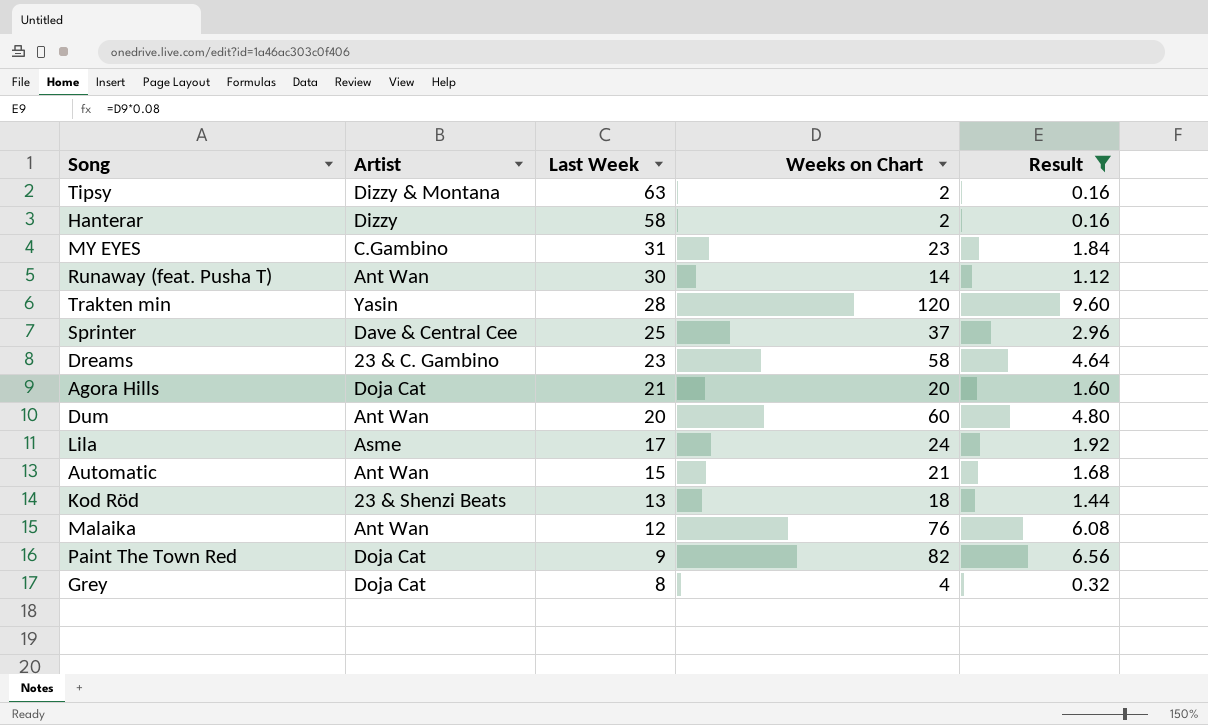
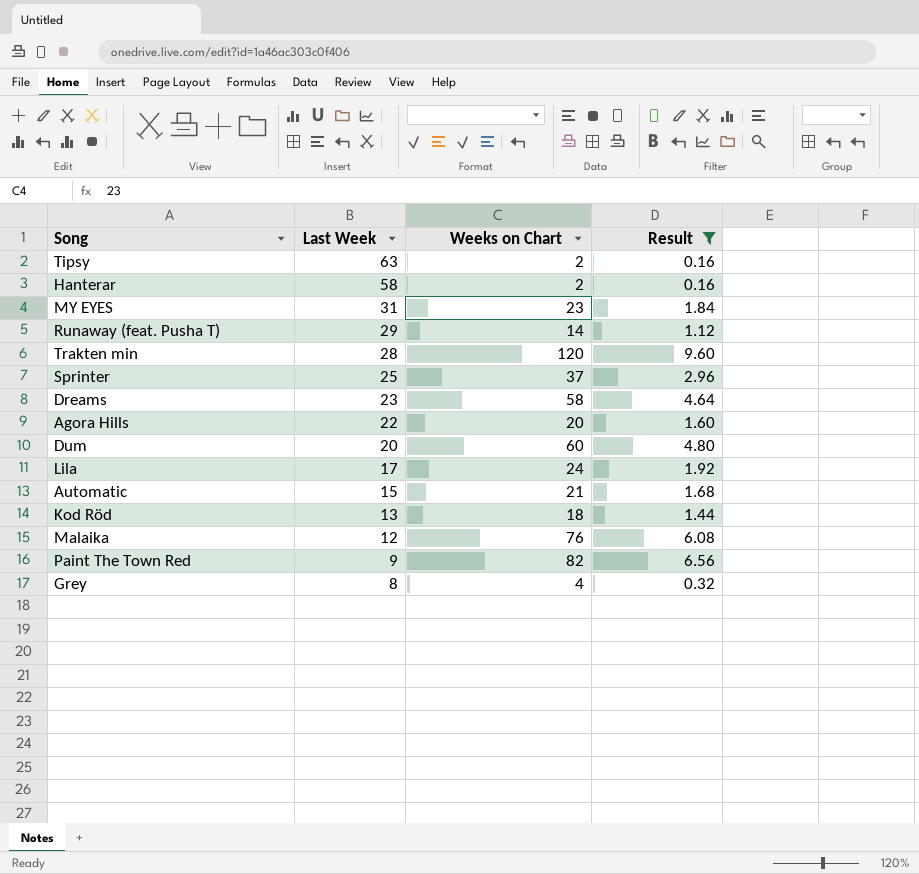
column Artist | position: 2 -> none
Runaway (feat. Pusha T) | Last Week: 30 -> 29
Agora Hills | Last Week: 21 -> 22

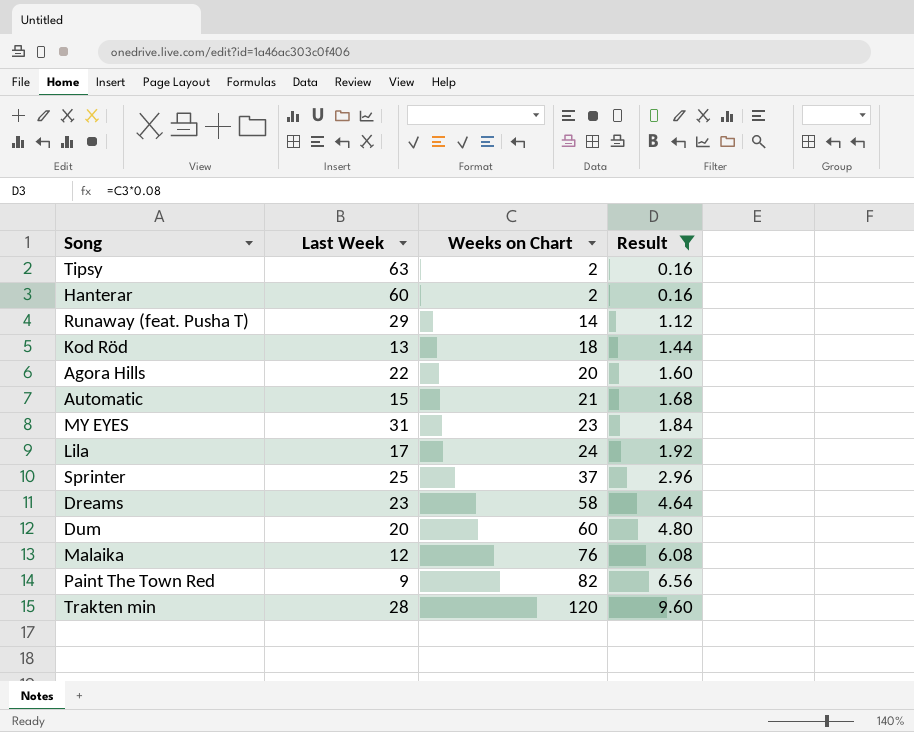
row order: Last Week descending -> Weeks on Chart ascending
row Grey: 8 | 4 | 0.32 -> none
Hanterar | Last Week: 58 -> 60

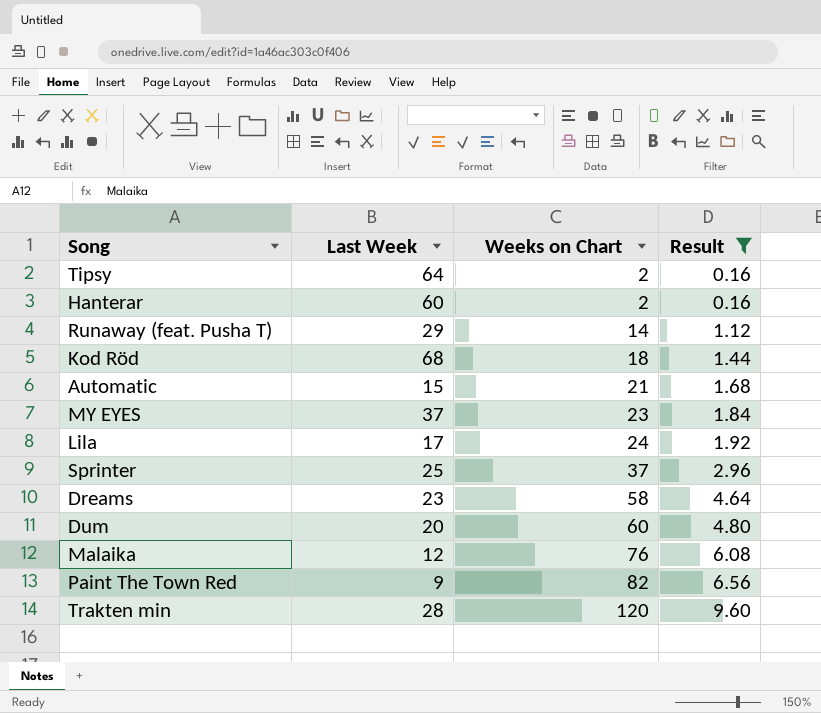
row Agora Hills: 22 | 20 | 1.60 -> none
Tipsy | Last Week: 63 -> 64
Kod Röd | Last Week: 13 -> 68
MY EYES | Last Week: 31 -> 37

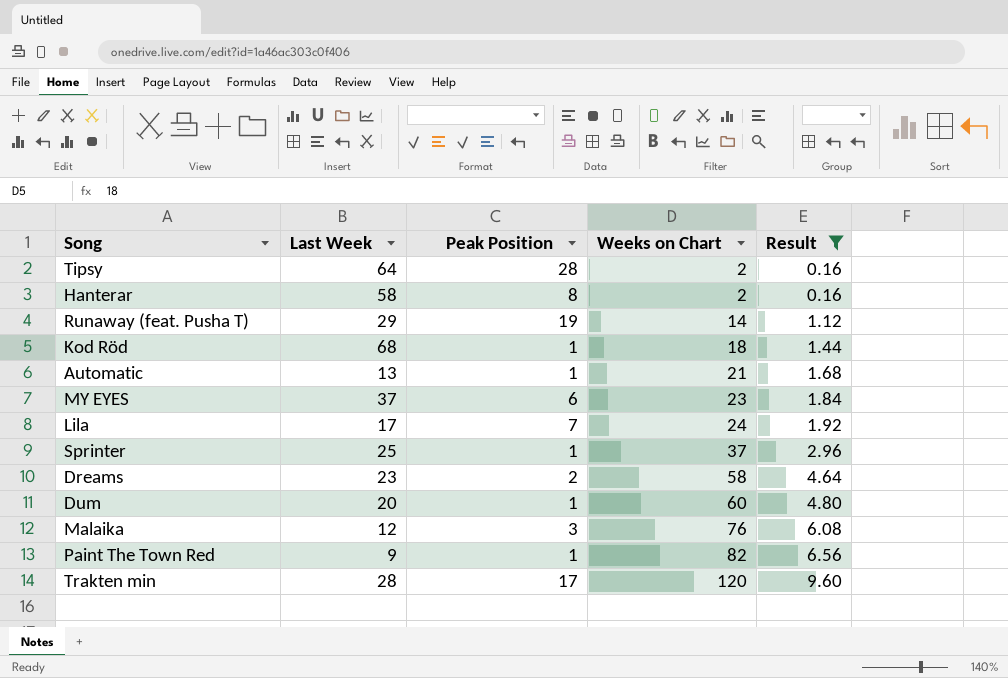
column Peak Position | position: none -> 3
Hanterar | Last Week: 60 -> 58
Automatic | Last Week: 15 -> 13

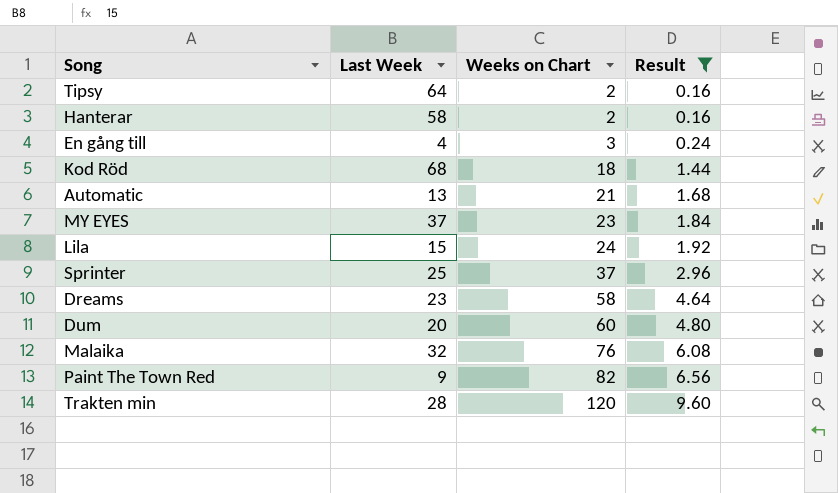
column Peak Position | position: 3 -> none
row Runaway (feat. Pusha T): 29 | 19 | 14 | 1.12 -> none
row En gång till: none -> 4 | 3 | 0.24
Lila | Last Week: 17 -> 15
Malaika | Last Week: 12 -> 32

